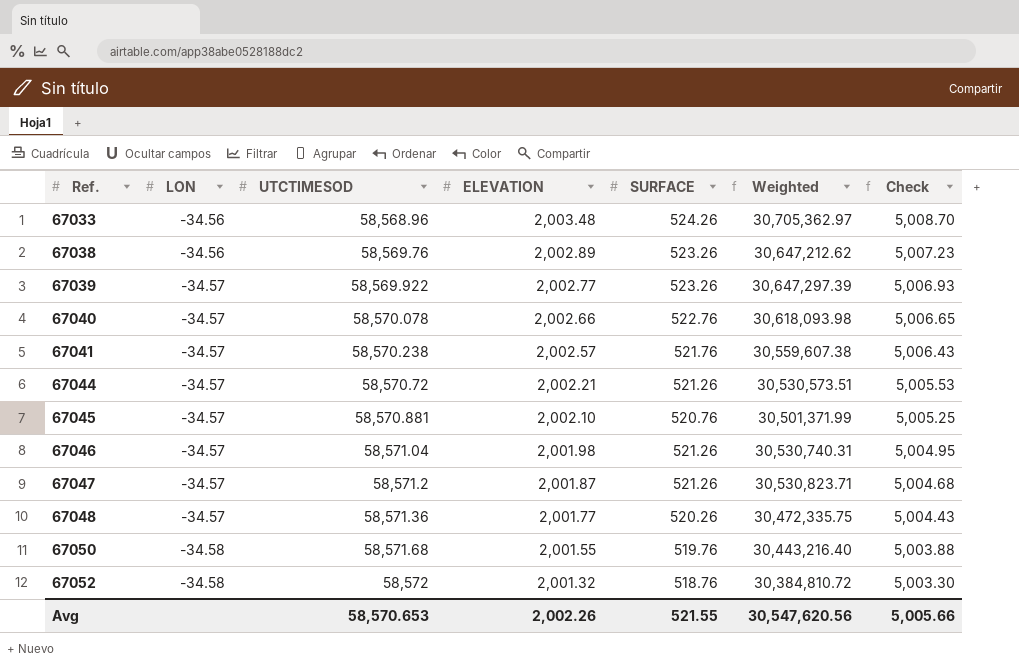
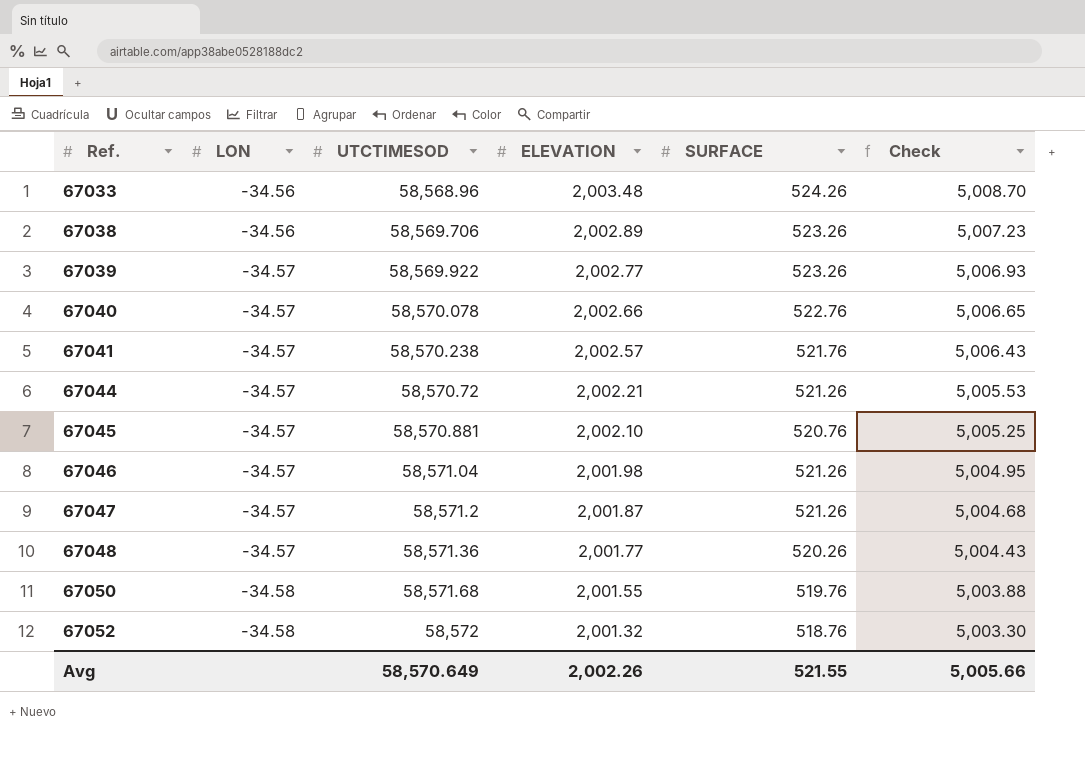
column Weighted | formula: [UTCTIMESOD] * [SURFACE] -> none
67038 | UTCTIMESOD: 58,569.76 -> 58,569.706
Avg | UTCTIMESOD: 58,570.653 -> 58,570.649

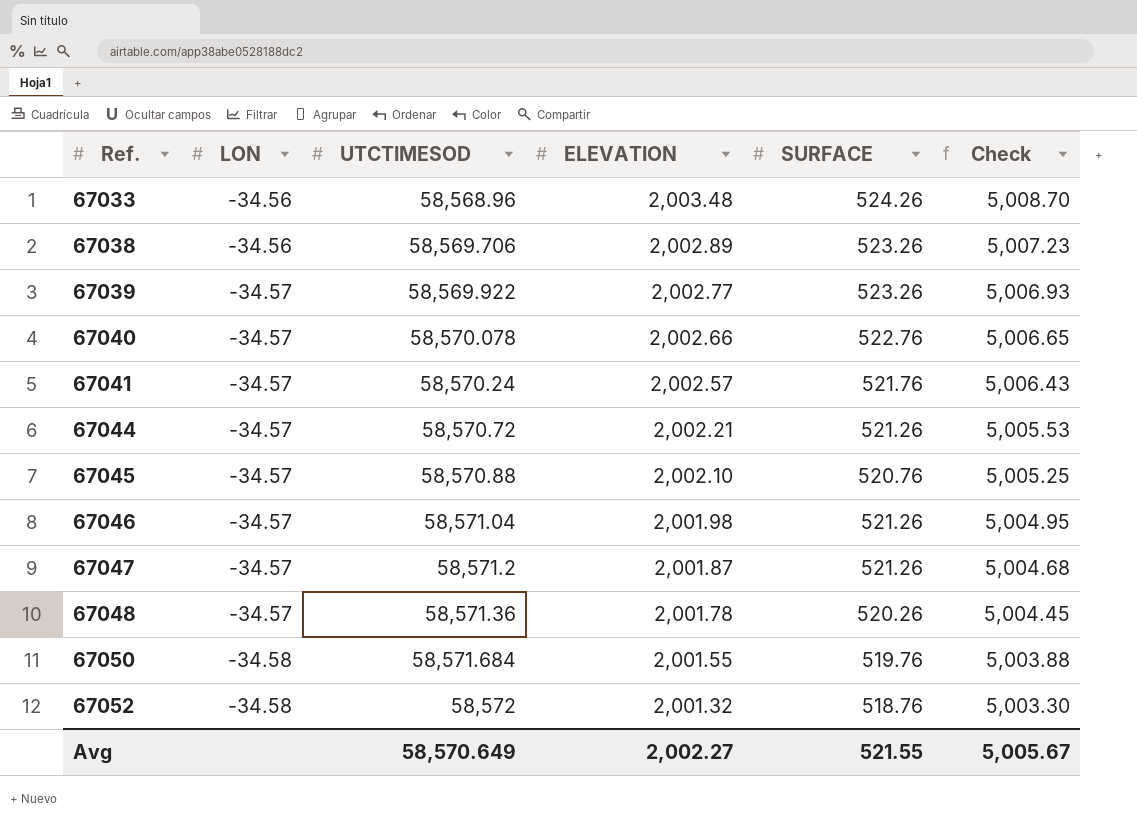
67041 | UTCTIMESOD: 58,570.238 -> 58,570.24
67045 | UTCTIMESOD: 58,570.881 -> 58,570.88
67048 | ELEVATION: 2,001.77 -> 2,001.78
67048 | Check: 5,004.43 -> 5,004.45
67050 | UTCTIMESOD: 58,571.68 -> 58,571.684
Avg | ELEVATION: 2,002.26 -> 2,002.27
Avg | Check: 5,005.66 -> 5,005.67

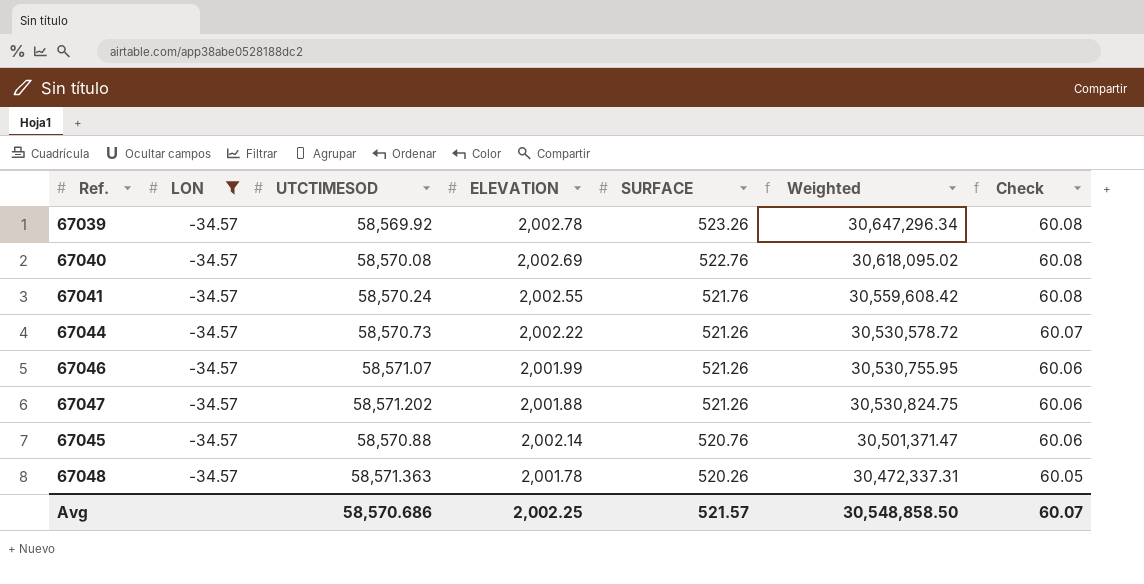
filter: none -> LON = -34.57
row order: Ref. ascending -> SURFACE descending
column Weighted | formula: none -> [UTCTIMESOD] * [SURFACE]
column Check | formula: [ELEVATION] * 2.5 -> [ELEVATION] * 0.03
67039 | UTCTIMESOD: 58,569.922 -> 58,569.92
67039 | ELEVATION: 2,002.77 -> 2,002.78
67040 | UTCTIMESOD: 58,570.078 -> 58,570.08
67040 | ELEVATION: 2,002.66 -> 2,002.69
67041 | ELEVATION: 2,002.57 -> 2,002.55
67044 | UTCTIMESOD: 58,570.72 -> 58,570.73
67044 | ELEVATION: 2,002.21 -> 2,002.22
67046 | UTCTIMESOD: 58,571.04 -> 58,571.07
67046 | ELEVATION: 2,001.98 -> 2,001.99
67047 | UTCTIMESOD: 58,571.2 -> 58,571.202
67047 | ELEVATION: 2,001.87 -> 2,001.88
67045 | ELEVATION: 2,002.10 -> 2,002.14
67048 | UTCTIMESOD: 58,571.36 -> 58,571.363
Avg | UTCTIMESOD: 58,570.649 -> 58,570.686
Avg | ELEVATION: 2,002.27 -> 2,002.25
Avg | SURFACE: 521.55 -> 521.57
Avg | Check: 5,005.67 -> 60.07

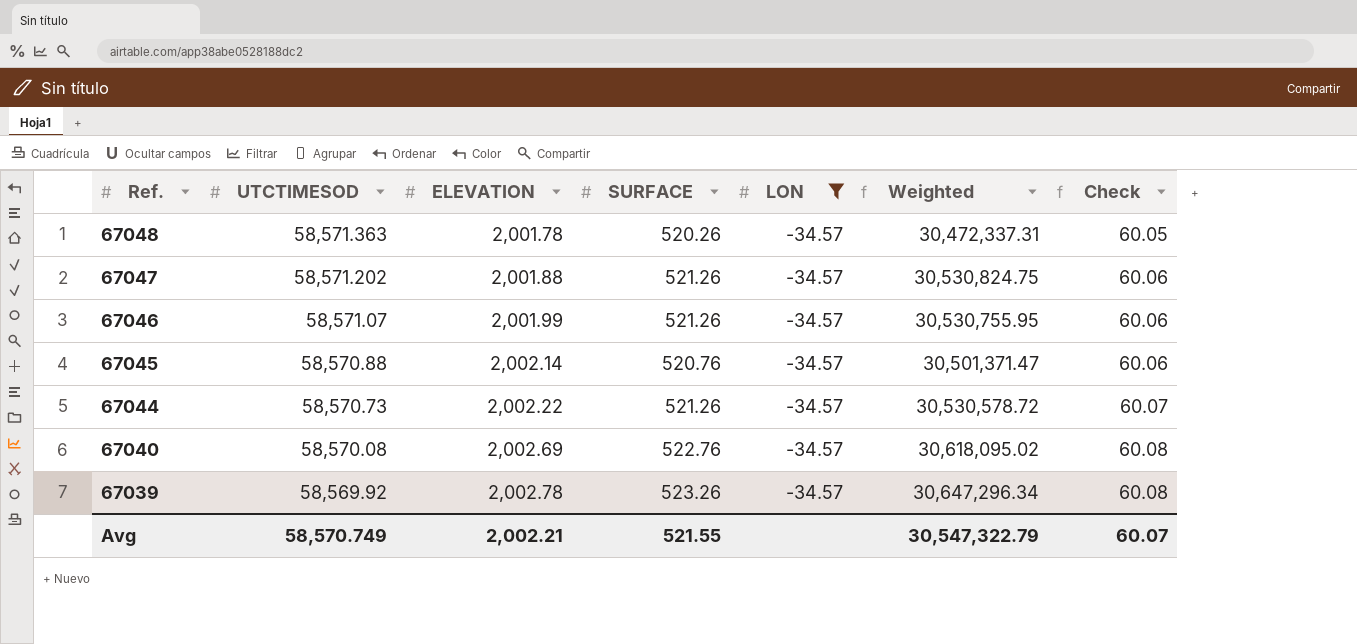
row order: SURFACE descending -> Ref. descending
column LON | position: 2 -> 5
row 67041: -34.57 | 58,570.24 | 2,002.55 | 521.76 | 30,559,608.42 | 60.08 -> none
Avg | UTCTIMESOD: 58,570.686 -> 58,570.749
Avg | ELEVATION: 2,002.25 -> 2,002.21
Avg | SURFACE: 521.57 -> 521.55
Avg | Weighted: 30,548,858.50 -> 30,547,322.79

